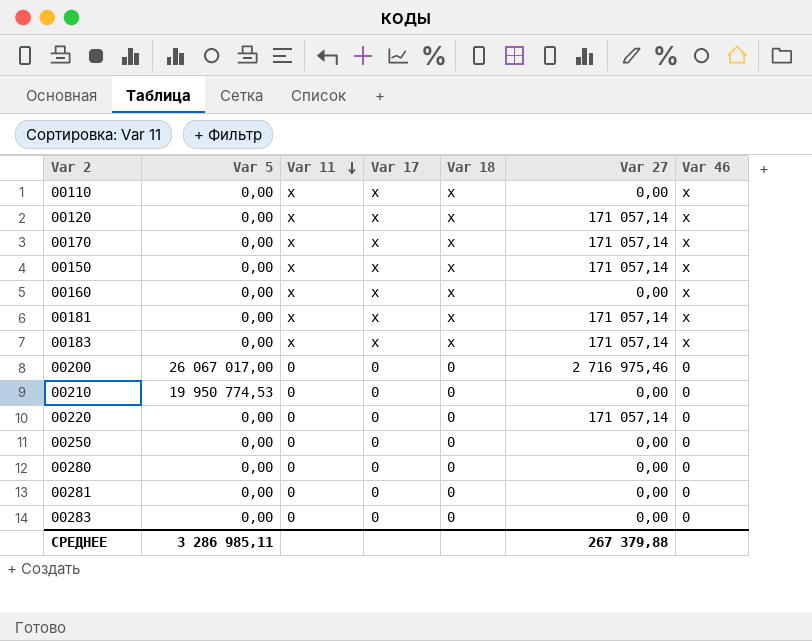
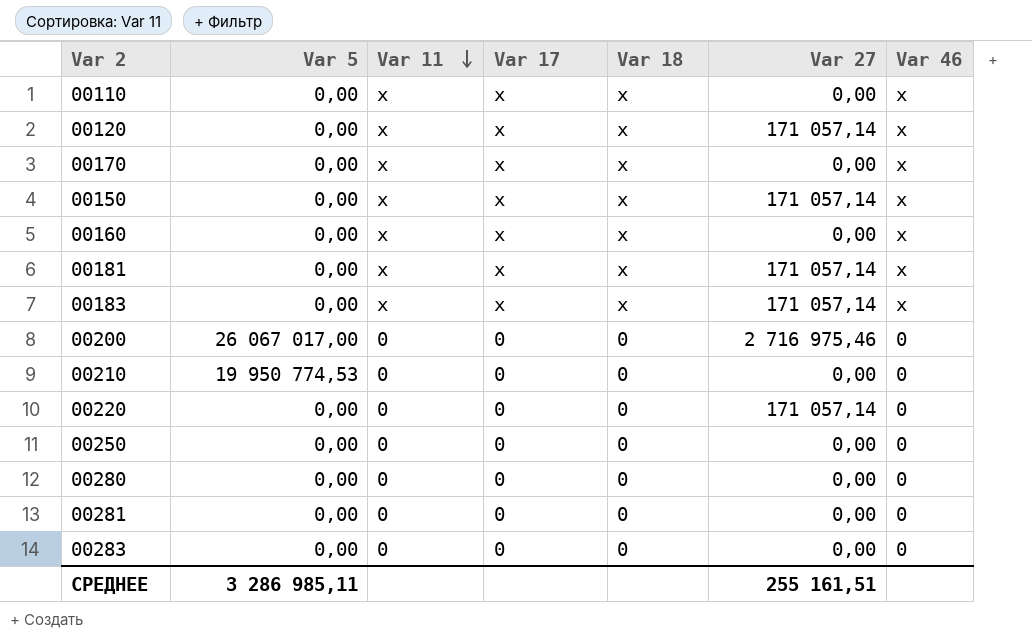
00170 | Var 27: 171 057,14 -> 0,00
СРЕДНЕЕ | Var 27: 267 379,88 -> 255 161,51

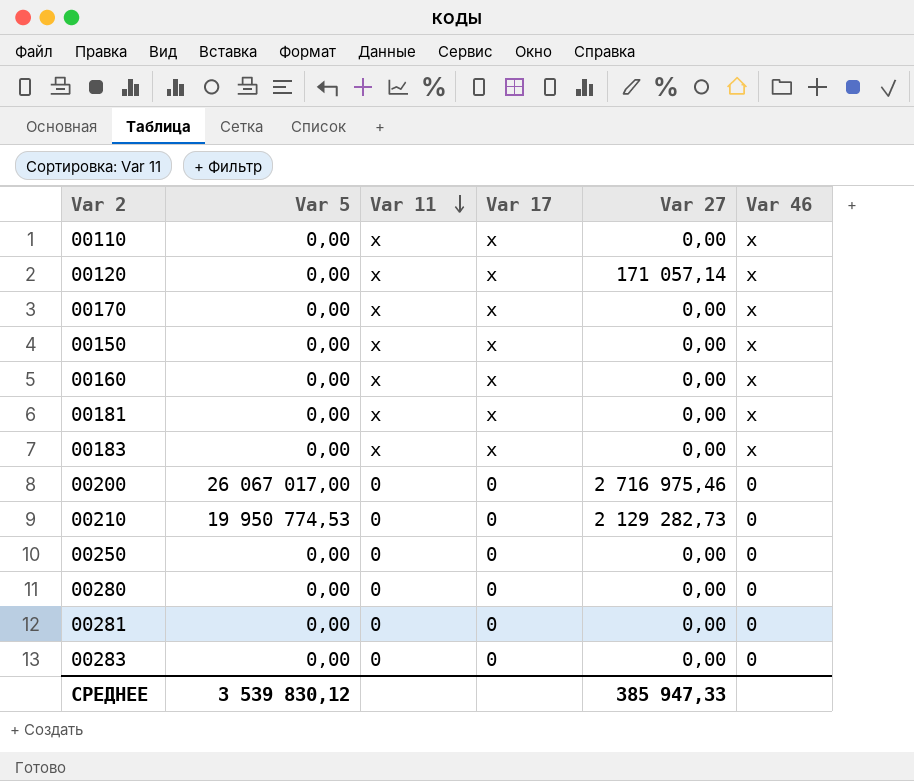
column Var 18 | position: 5 -> none
row 00220: 0,00 | 0 | 0 | 0 | 171 057,14 | 0 -> none
00150 | Var 27: 171 057,14 -> 0,00
00181 | Var 27: 171 057,14 -> 0,00
00183 | Var 27: 171 057,14 -> 0,00
00210 | Var 27: 0,00 -> 2 129 282,73
СРЕДНЕЕ | Var 5: 3 286 985,11 -> 3 539 830,12
СРЕДНЕЕ | Var 27: 255 161,51 -> 385 947,33

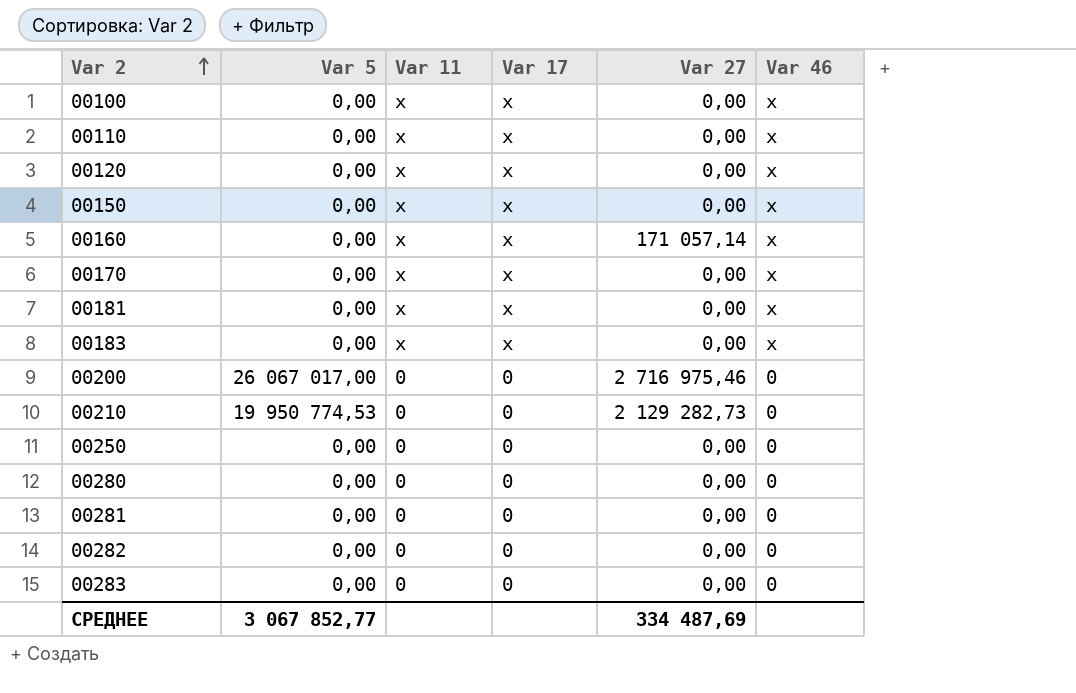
row order: Var 11 descending -> Var 2 ascending
row 00100: none -> 0,00 | х | х | 0,00 | х
00120 | Var 27: 171 057,14 -> 0,00
00160 | Var 27: 0,00 -> 171 057,14
row 00282: none -> 0,00 | 0 | 0 | 0,00 | 0
СРЕДНЕЕ | Var 5: 3 539 830,12 -> 3 067 852,77
СРЕДНЕЕ | Var 27: 385 947,33 -> 334 487,69

